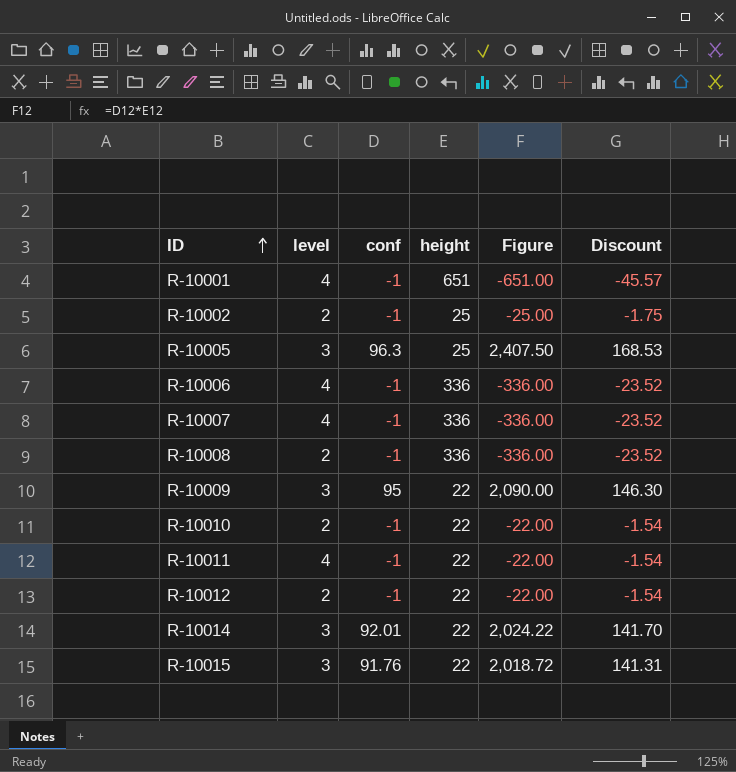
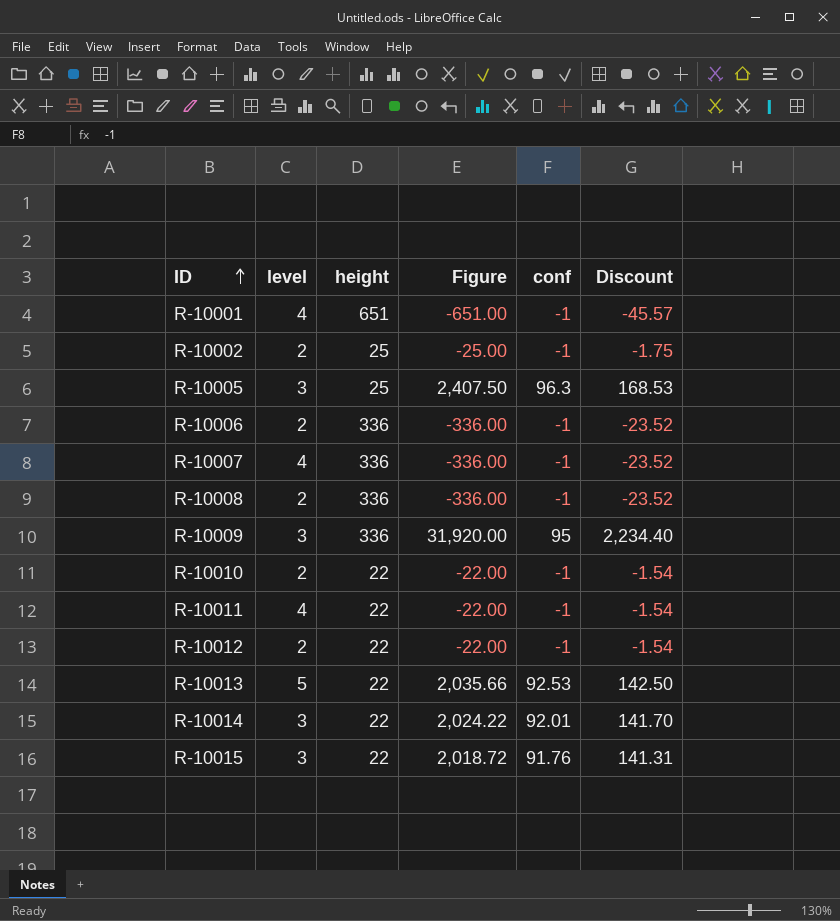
column conf | position: 3 -> 5
R-10006 | level: 4 -> 2
R-10009 | height: 22 -> 336
R-10009 | Figure: 2,090.00 -> 31,920.00
R-10009 | Discount: 146.30 -> 2,234.40
row R-10013: none -> 5 | 22 | 2,035.66 | 92.53 | 142.50

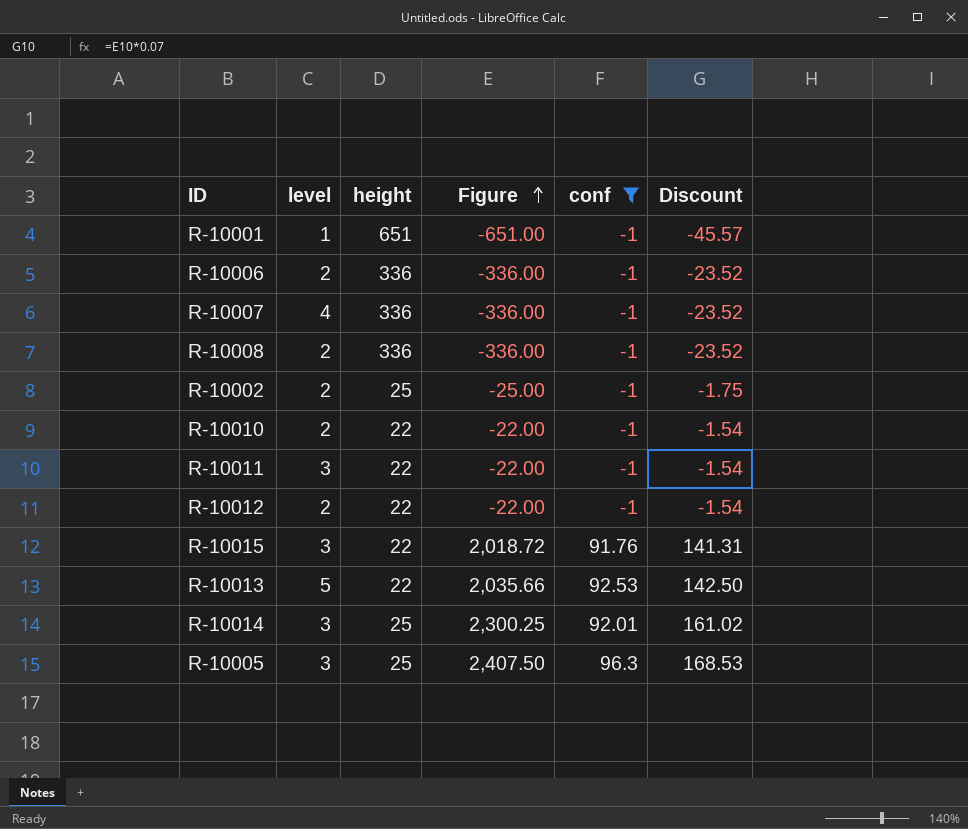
filter: none -> conf != 95
row order: ID ascending -> Figure ascending
R-10001 | level: 4 -> 1
R-10011 | level: 4 -> 3
R-10014 | height: 22 -> 25
R-10014 | Figure: 2,024.22 -> 2,300.25
R-10014 | Discount: 141.70 -> 161.02

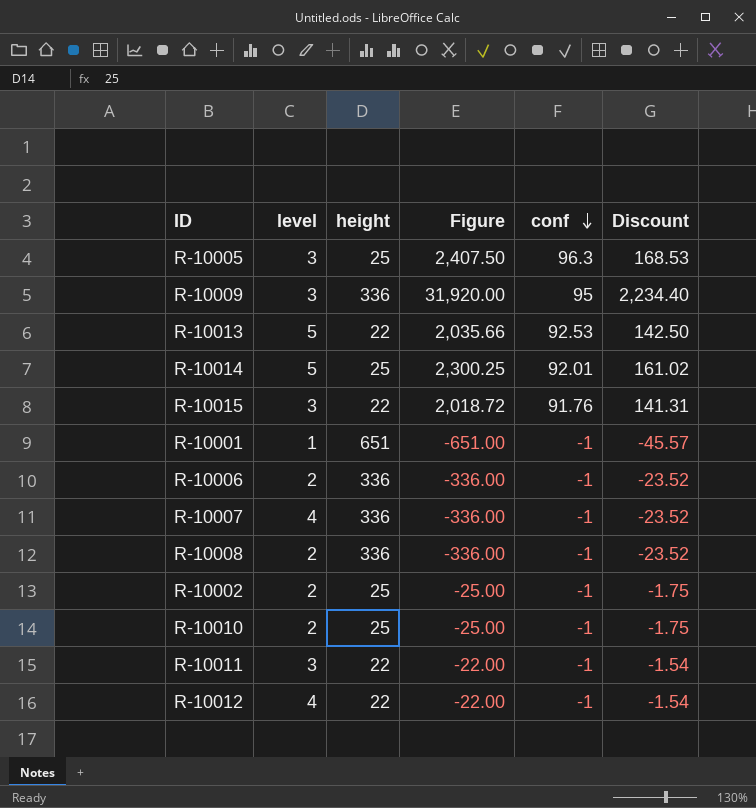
filter: conf != 95 -> none
row order: Figure ascending -> conf descending
R-10014 | level: 3 -> 5
R-10010 | height: 22 -> 25
R-10010 | Figure: -22.00 -> -25.00
R-10010 | Discount: -1.54 -> -1.75
R-10012 | level: 2 -> 4

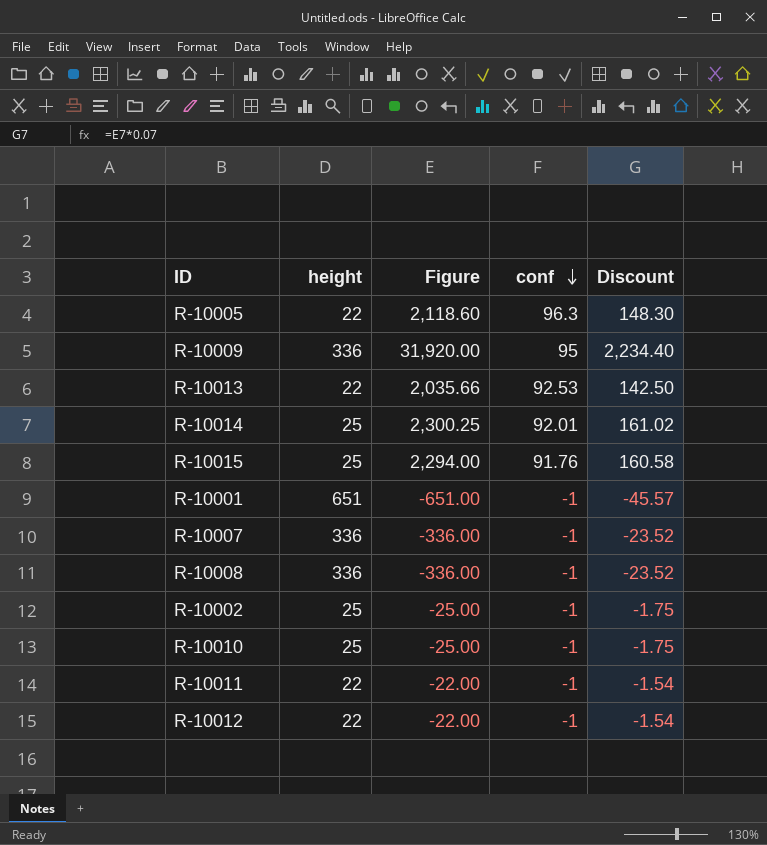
column level | position: 2 -> none
row R-10006: 2 | 336 | -336.00 | -1 | -23.52 -> none
R-10005 | height: 25 -> 22
R-10005 | Figure: 2,407.50 -> 2,118.60
R-10005 | Discount: 168.53 -> 148.30
R-10015 | height: 22 -> 25
R-10015 | Figure: 2,018.72 -> 2,294.00
R-10015 | Discount: 141.31 -> 160.58

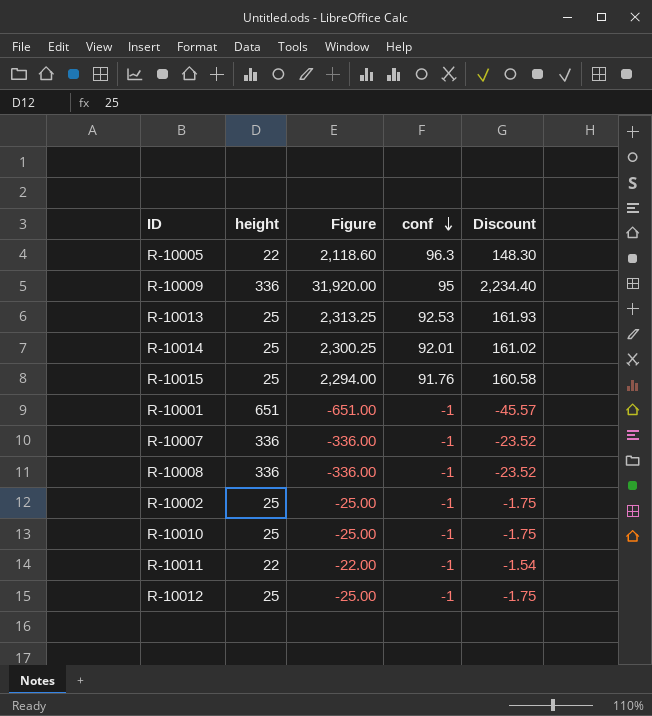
R-10013 | height: 22 -> 25
R-10013 | Figure: 2,035.66 -> 2,313.25
R-10013 | Discount: 142.50 -> 161.93
R-10012 | height: 22 -> 25
R-10012 | Figure: -22.00 -> -25.00
R-10012 | Discount: -1.54 -> -1.75

